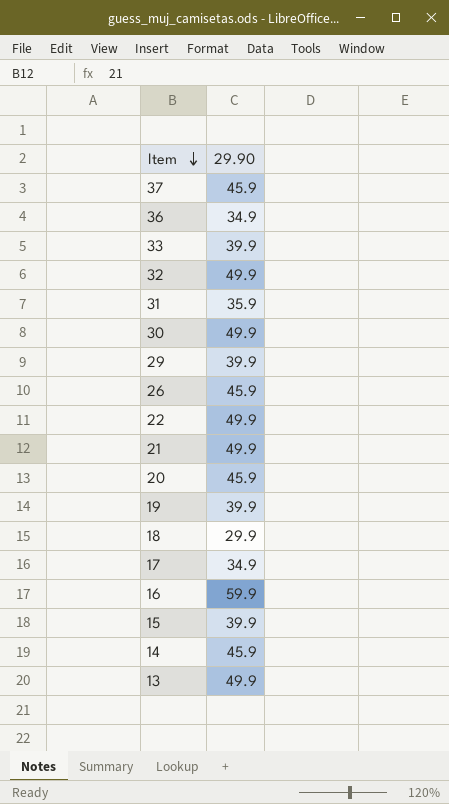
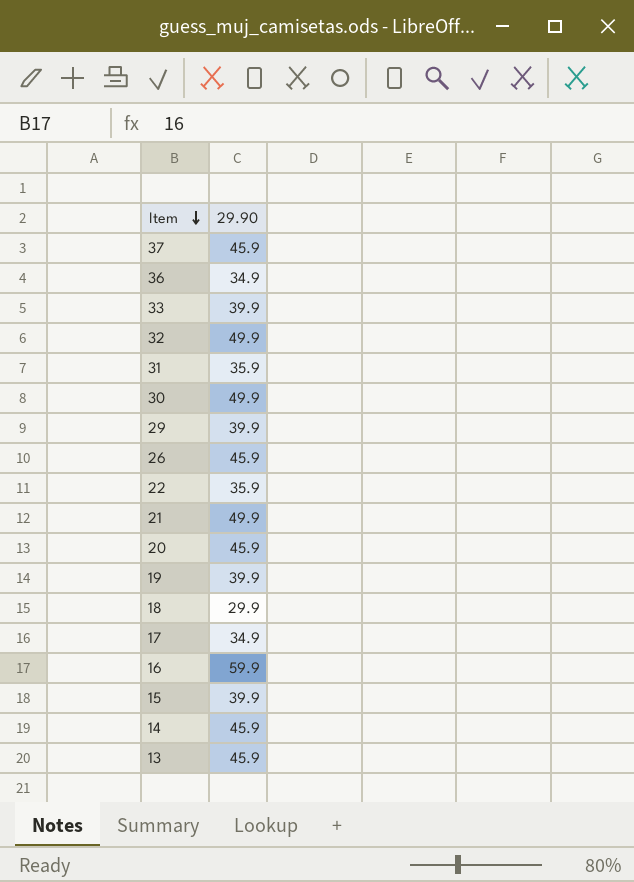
22 | 29.90: 49.9 -> 35.9
13 | 29.90: 49.9 -> 45.9

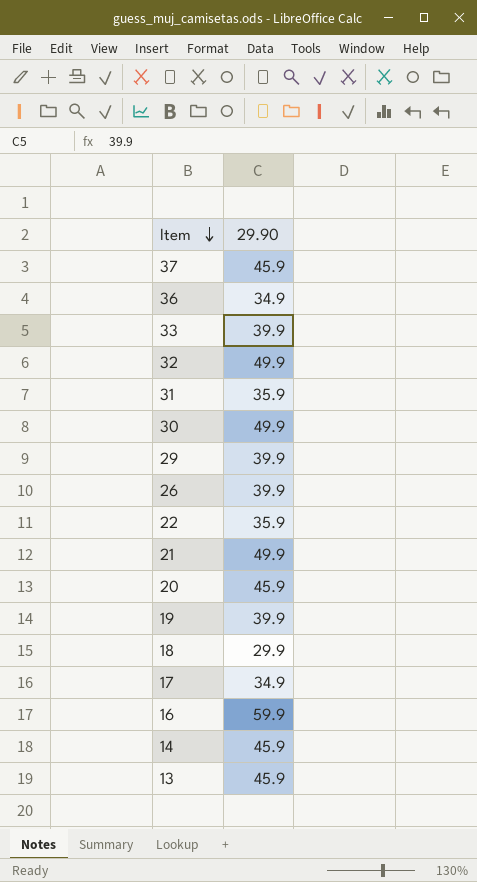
row 15: 39.9 -> none
26 | 29.90: 45.9 -> 39.9

